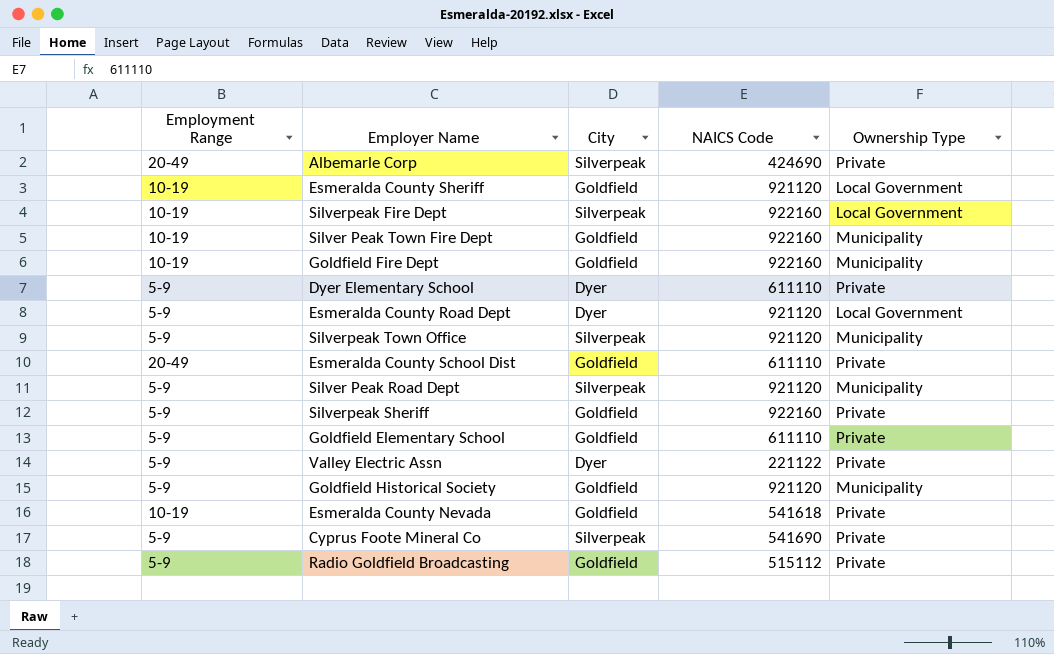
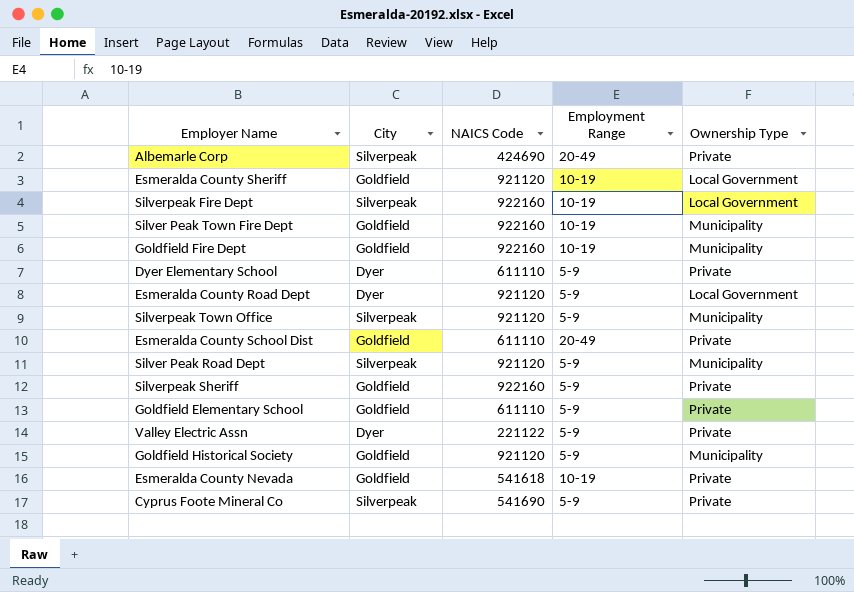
column Employment Range | position: 1 -> 4
row Radio Goldfield Broadcasting: 5-9 | Goldfield | 515112 | Private -> none

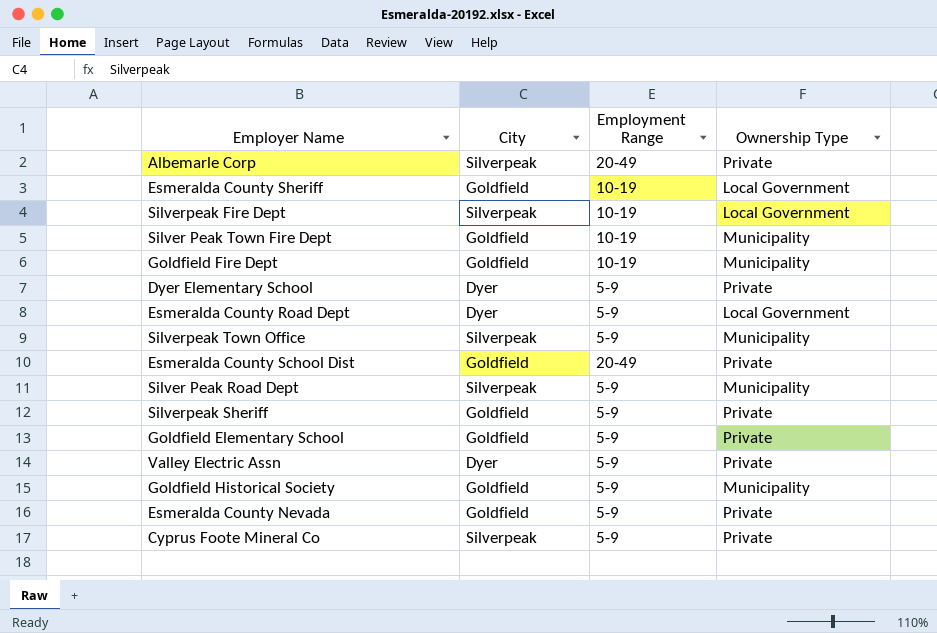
column NAICS Code | position: 3 -> none
Esmeralda County Nevada | Employment Range: 10-19 -> 5-9

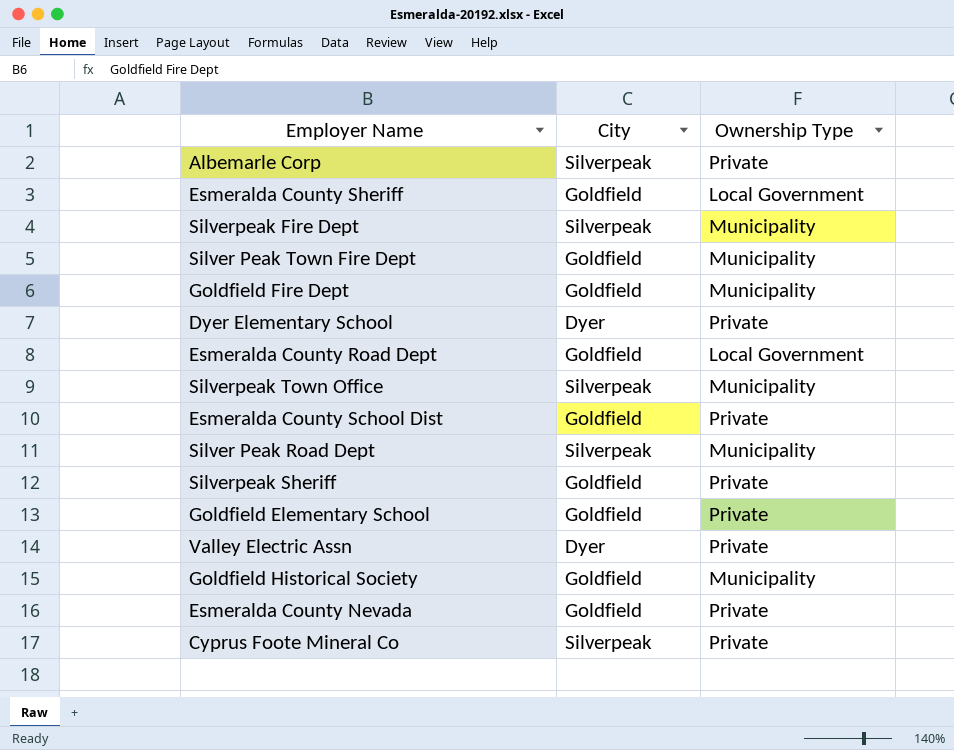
column Employment Range | position: 3 -> none
Silverpeak Fire Dept | Ownership Type: Local Government -> Municipality
Esmeralda County Road Dept | City: Dyer -> Goldfield

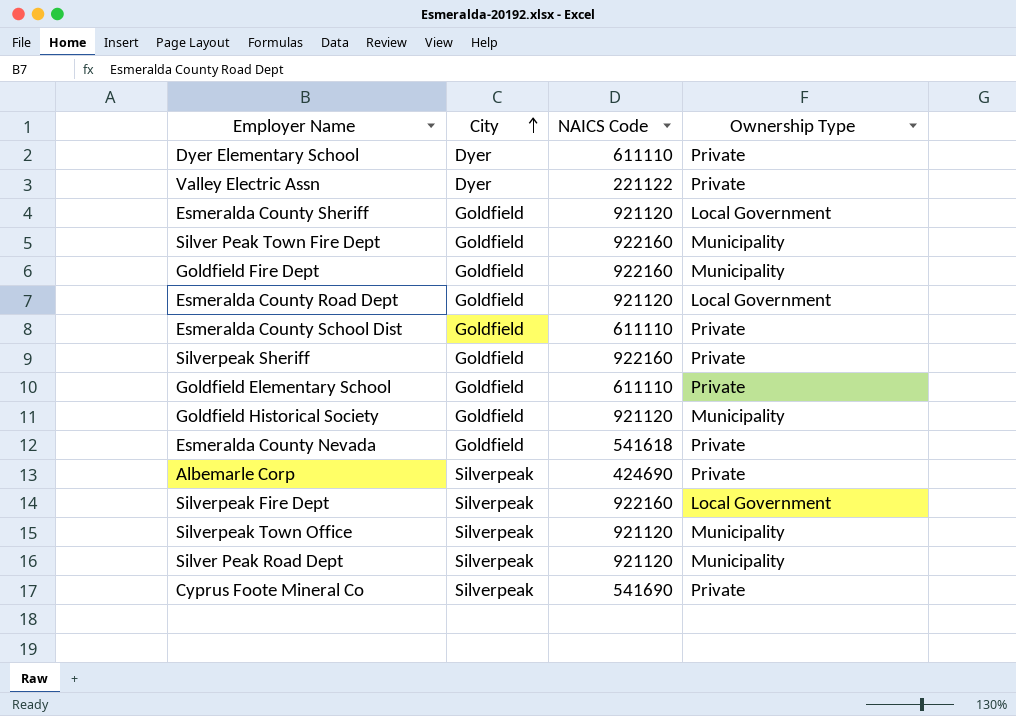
row order: none -> City ascending
column NAICS Code | position: none -> 3
Silverpeak Fire Dept | Ownership Type: Municipality -> Local Government

